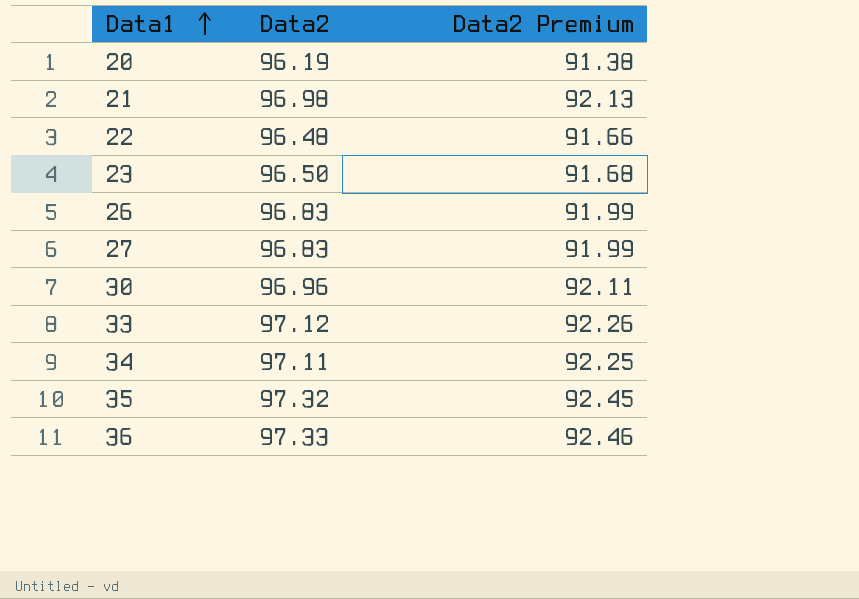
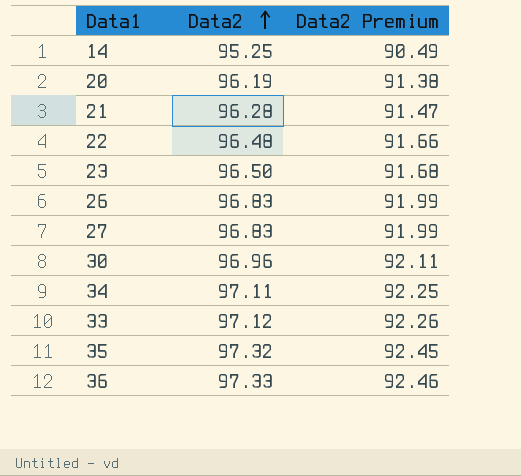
row order: Data1 ascending -> Data2 ascending
row 14: none -> 95.25 | 90.49
21 | Data2: 96.98 -> 96.28
21 | Data2 Premium: 92.13 -> 91.47

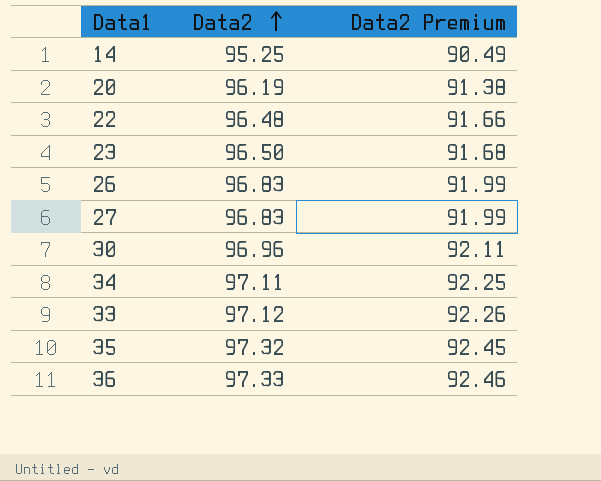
row 21: 96.28 | 91.47 -> none

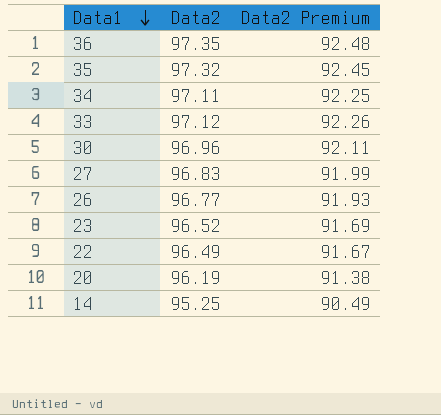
row order: Data2 ascending -> Data1 descending
36 | Data2: 97.33 -> 97.35
36 | Data2 Premium: 92.46 -> 92.48
26 | Data2: 96.83 -> 96.77
26 | Data2 Premium: 91.99 -> 91.93
23 | Data2: 96.50 -> 96.52
23 | Data2 Premium: 91.68 -> 91.69
22 | Data2: 96.48 -> 96.49
22 | Data2 Premium: 91.66 -> 91.67

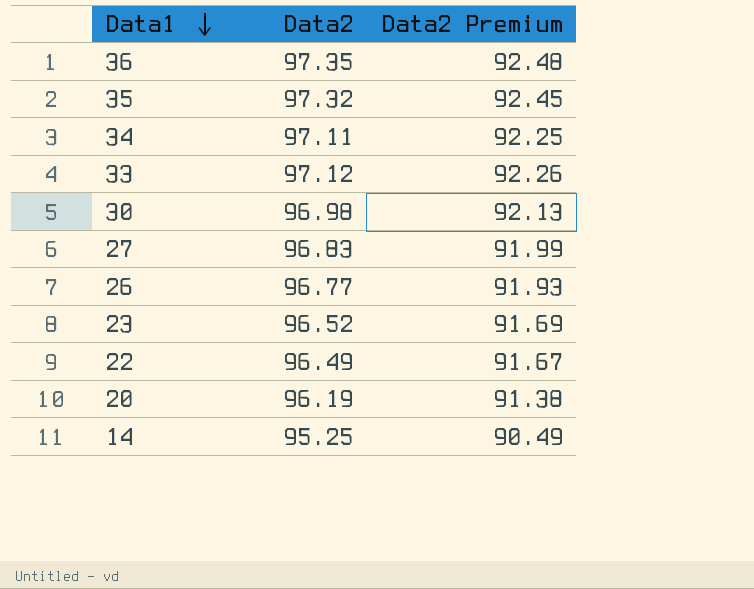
30 | Data2: 96.96 -> 96.98
30 | Data2 Premium: 92.11 -> 92.13

